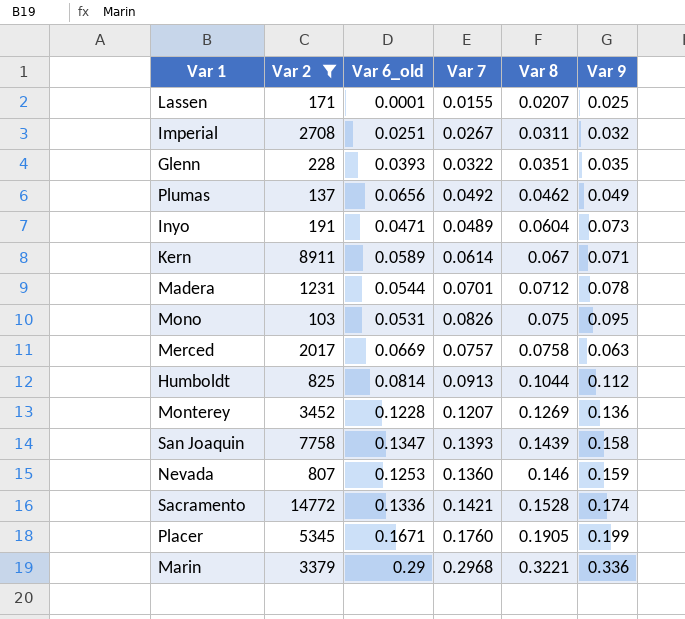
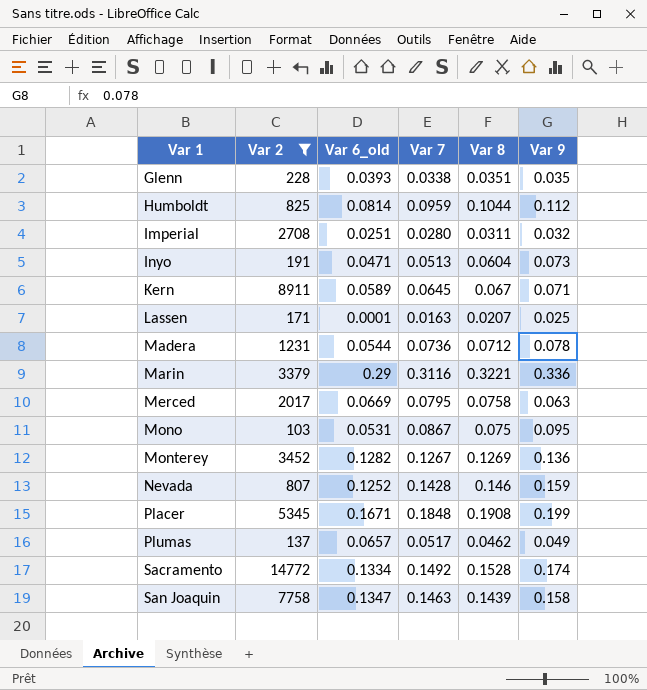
row order: Var 8 ascending -> Var 1 ascending
Glenn | Var 7: 0.0322 -> 0.0338
Humboldt | Var 7: 0.0913 -> 0.0959
Imperial | Var 7: 0.0267 -> 0.0280
Inyo | Var 7: 0.0489 -> 0.0513
Kern | Var 7: 0.0614 -> 0.0645
Lassen | Var 7: 0.0155 -> 0.0163
Madera | Var 7: 0.0701 -> 0.0736
Marin | Var 7: 0.2968 -> 0.3116
Merced | Var 7: 0.0757 -> 0.0795
Mono | Var 7: 0.0826 -> 0.0867
Monterey | Var 6_old: 0.1228 -> 0.1282
Monterey | Var 7: 0.1207 -> 0.1267
Nevada | Var 6_old: 0.1253 -> 0.1252
Nevada | Var 7: 0.1360 -> 0.1428
Placer | Var 7: 0.1760 -> 0.1848
Placer | Var 8: 0.1905 -> 0.1908
Plumas | Var 6_old: 0.0656 -> 0.0657
Plumas | Var 7: 0.0492 -> 0.0517
Sacramento | Var 6_old: 0.1336 -> 0.1334
Sacramento | Var 7: 0.1421 -> 0.1492
San Joaquin | Var 7: 0.1393 -> 0.1463

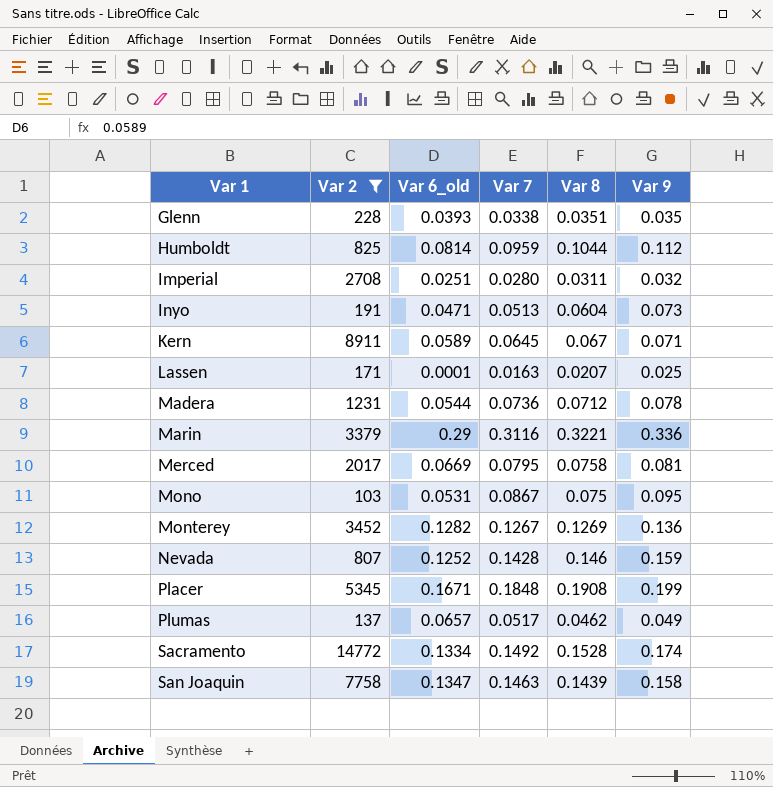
Merced | Var 9: 0.063 -> 0.081

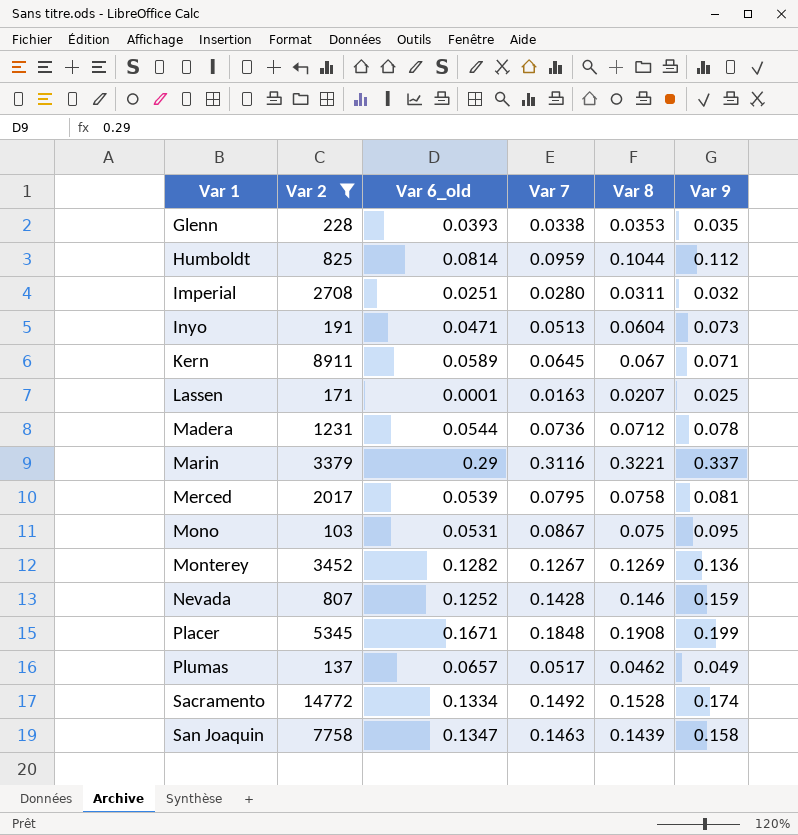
Glenn | Var 8: 0.0351 -> 0.0353
Marin | Var 9: 0.336 -> 0.337
Merced | Var 6_old: 0.0669 -> 0.0539

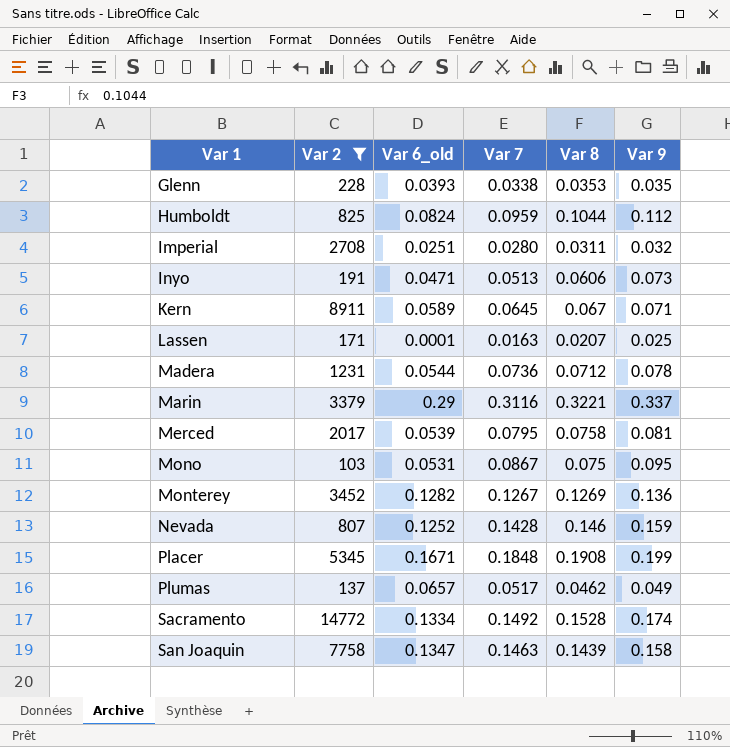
Humboldt | Var 6_old: 0.0814 -> 0.0824
Inyo | Var 8: 0.0604 -> 0.0606

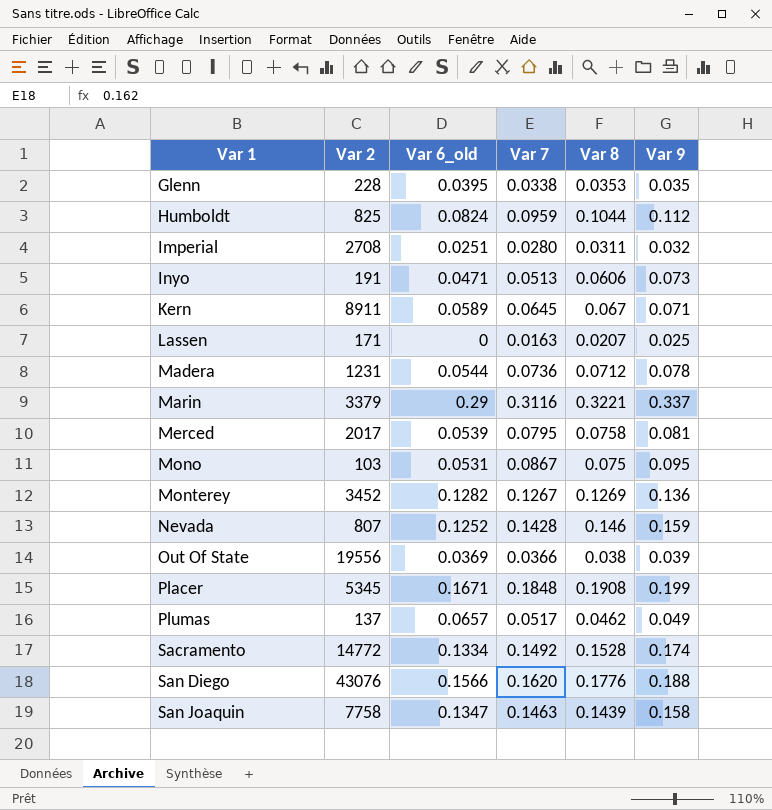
filter: Var 2 <= 14772 -> none
Glenn | Var 6_old: 0.0393 -> 0.0395
Lassen | Var 6_old: 0.0001 -> 0

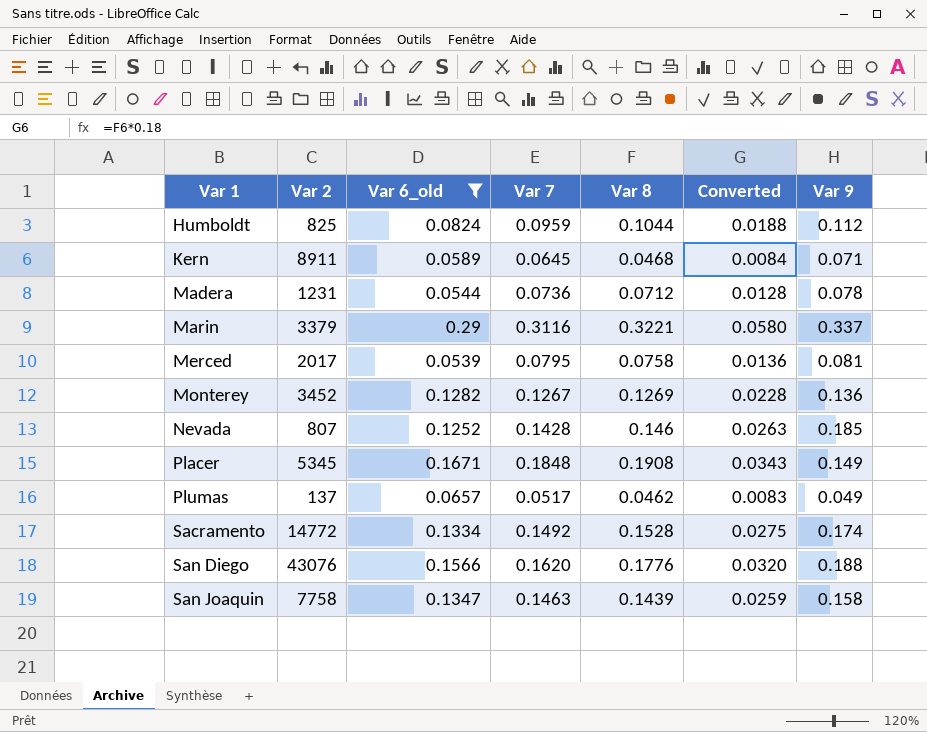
filter: none -> Var 6_old >= 0.0539
column Converted | formula: none -> [Var 8] * 0.18
Kern | Var 8: 0.067 -> 0.0468
Nevada | Var 9: 0.159 -> 0.185
Placer | Var 9: 0.199 -> 0.149

